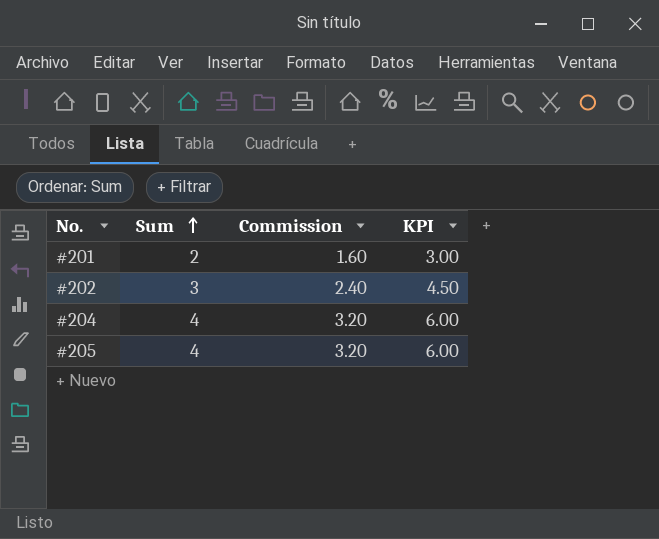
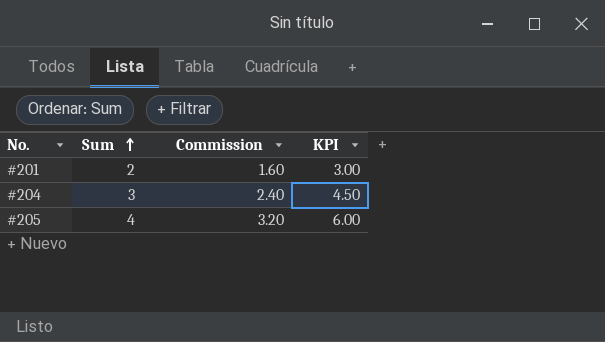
row #202: 3 | 2.40 | 4.50 -> none
#204 | Sum: 4 -> 3
#204 | Commission: 3.20 -> 2.40
#204 | KPI: 6.00 -> 4.50

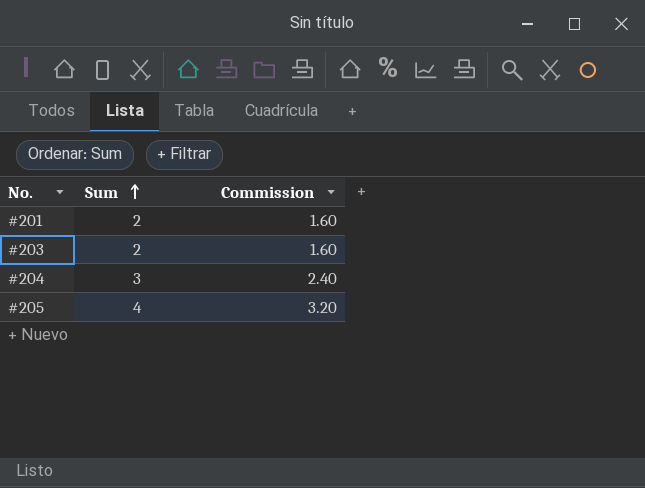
column KPI | formula: [Sum] * 1.5 -> none
row #203: none -> 2 | 1.60

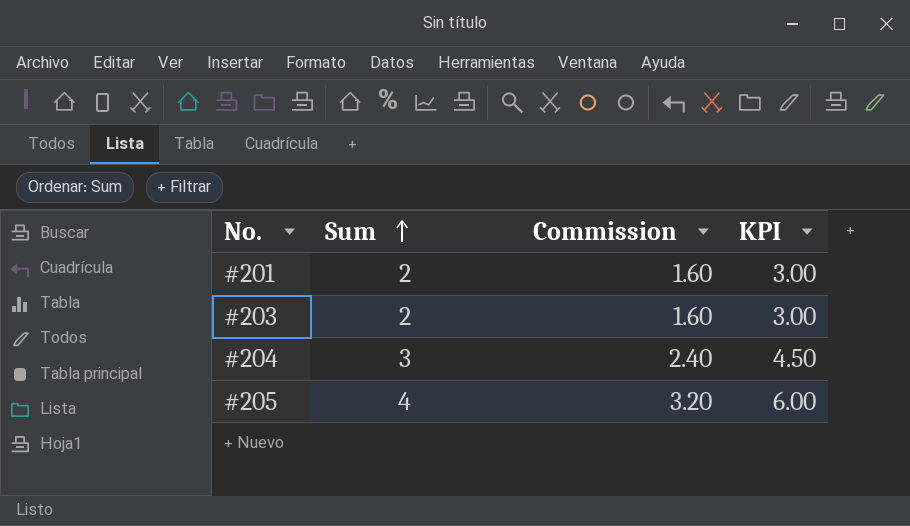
column KPI | formula: none -> [Sum] * 1.5

